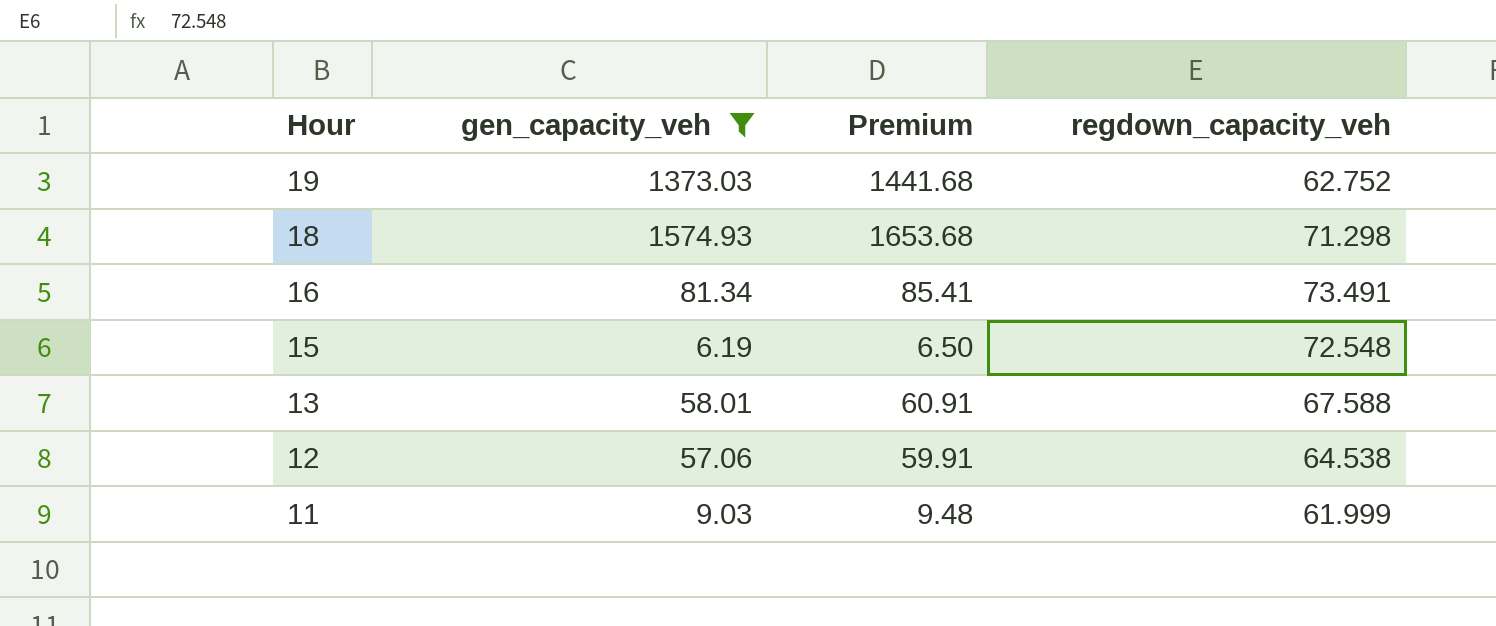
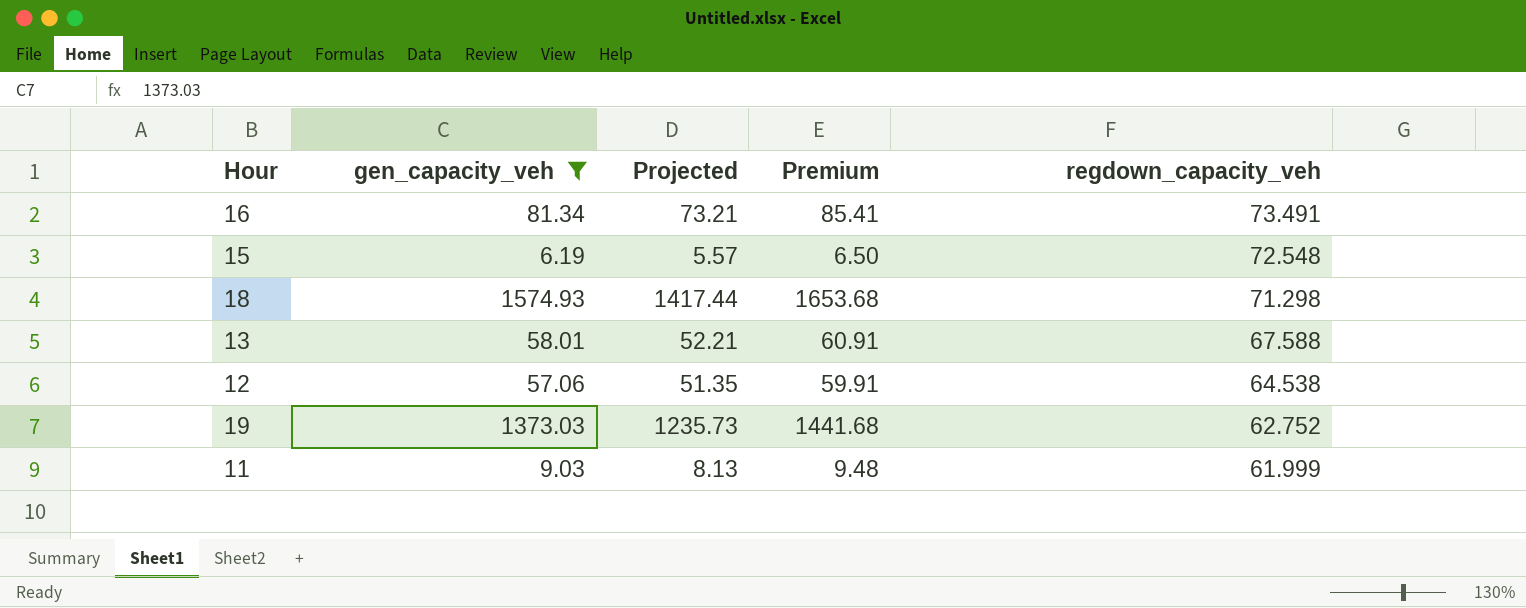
row order: Hour descending -> regdown_capacity_veh descending
column Projected | formula: none -> [gen_capacity_veh] * 0.9

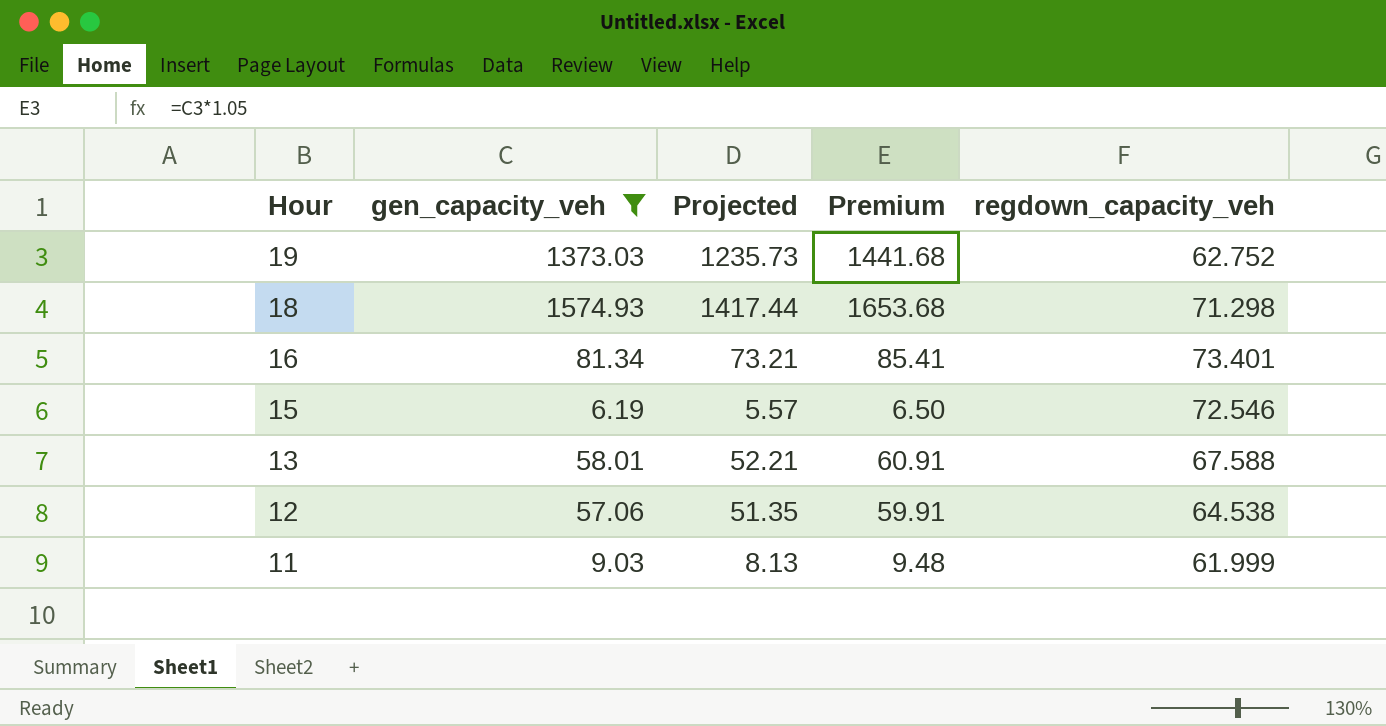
row order: regdown_capacity_veh descending -> Hour descending
16 | regdown_capacity_veh: 73.491 -> 73.401
15 | regdown_capacity_veh: 72.548 -> 72.546

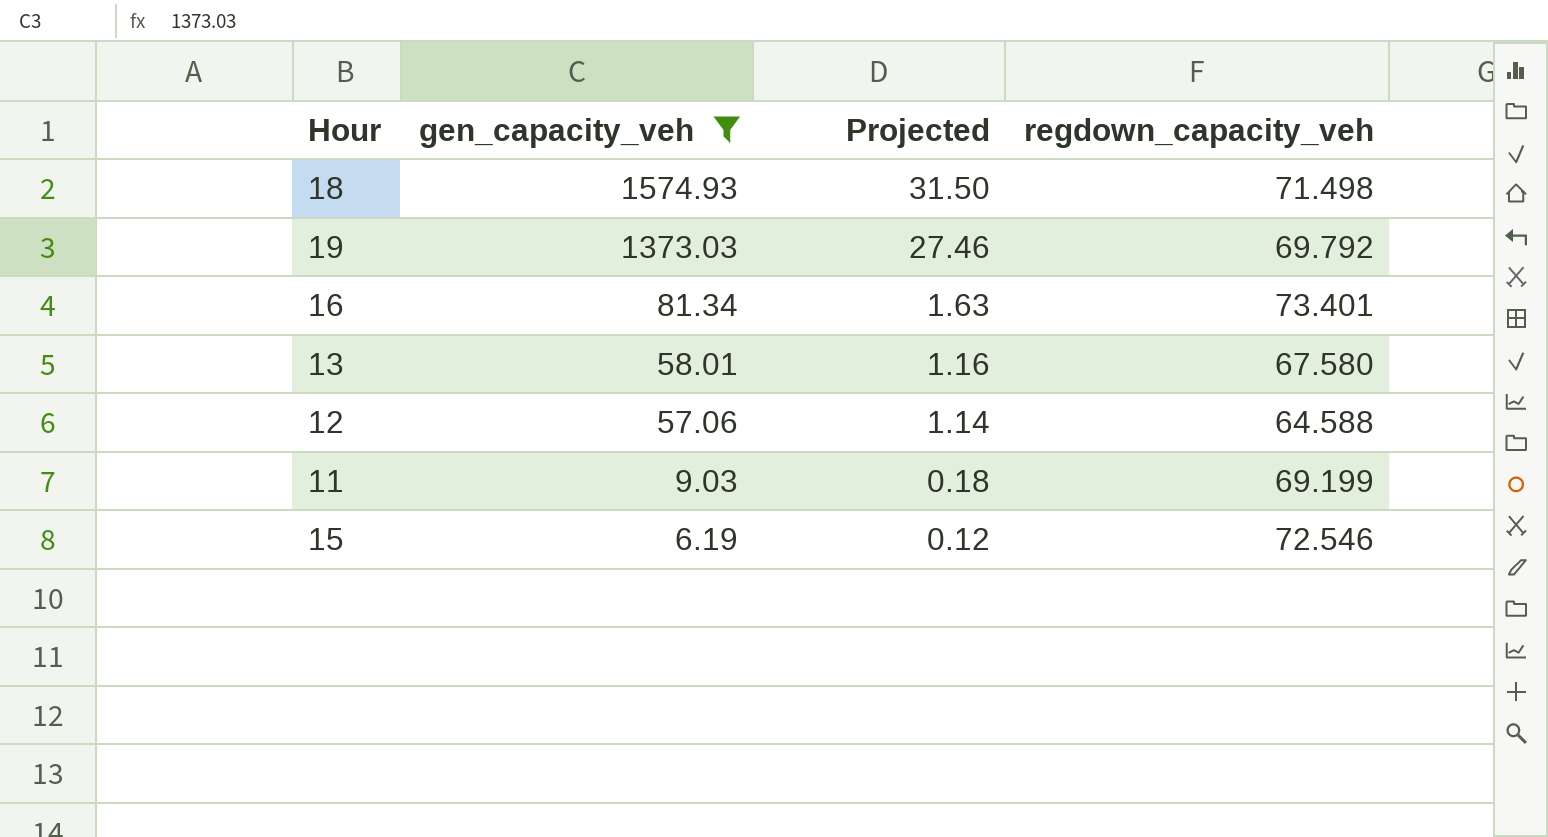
row order: Hour descending -> gen_capacity_veh descending
column Premium | formula: [gen_capacity_veh] * 1.05 -> none
column Projected | formula: [gen_capacity_veh] * 0.9 -> [gen_capacity_veh] * 0.02
18 | regdown_capacity_veh: 71.298 -> 71.498
19 | regdown_capacity_veh: 62.752 -> 69.792
13 | regdown_capacity_veh: 67.588 -> 67.580
12 | regdown_capacity_veh: 64.538 -> 64.588
11 | regdown_capacity_veh: 61.999 -> 69.199

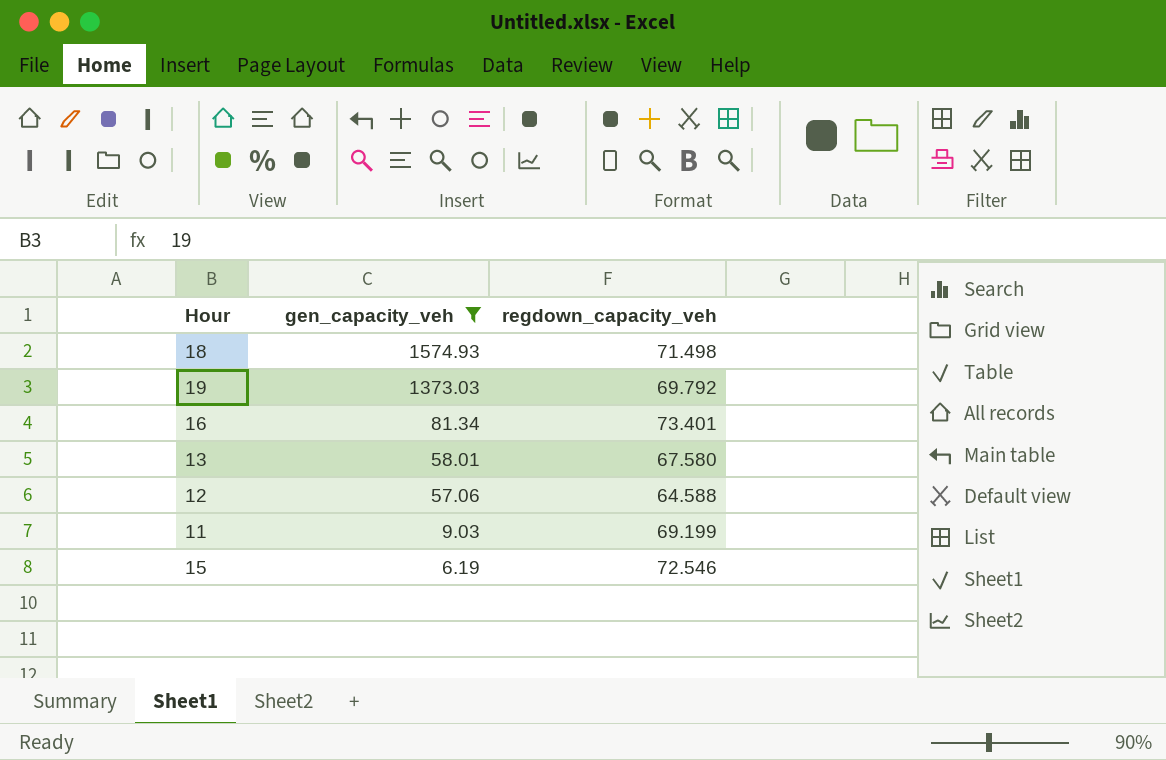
column Projected | formula: [gen_capacity_veh] * 0.02 -> none

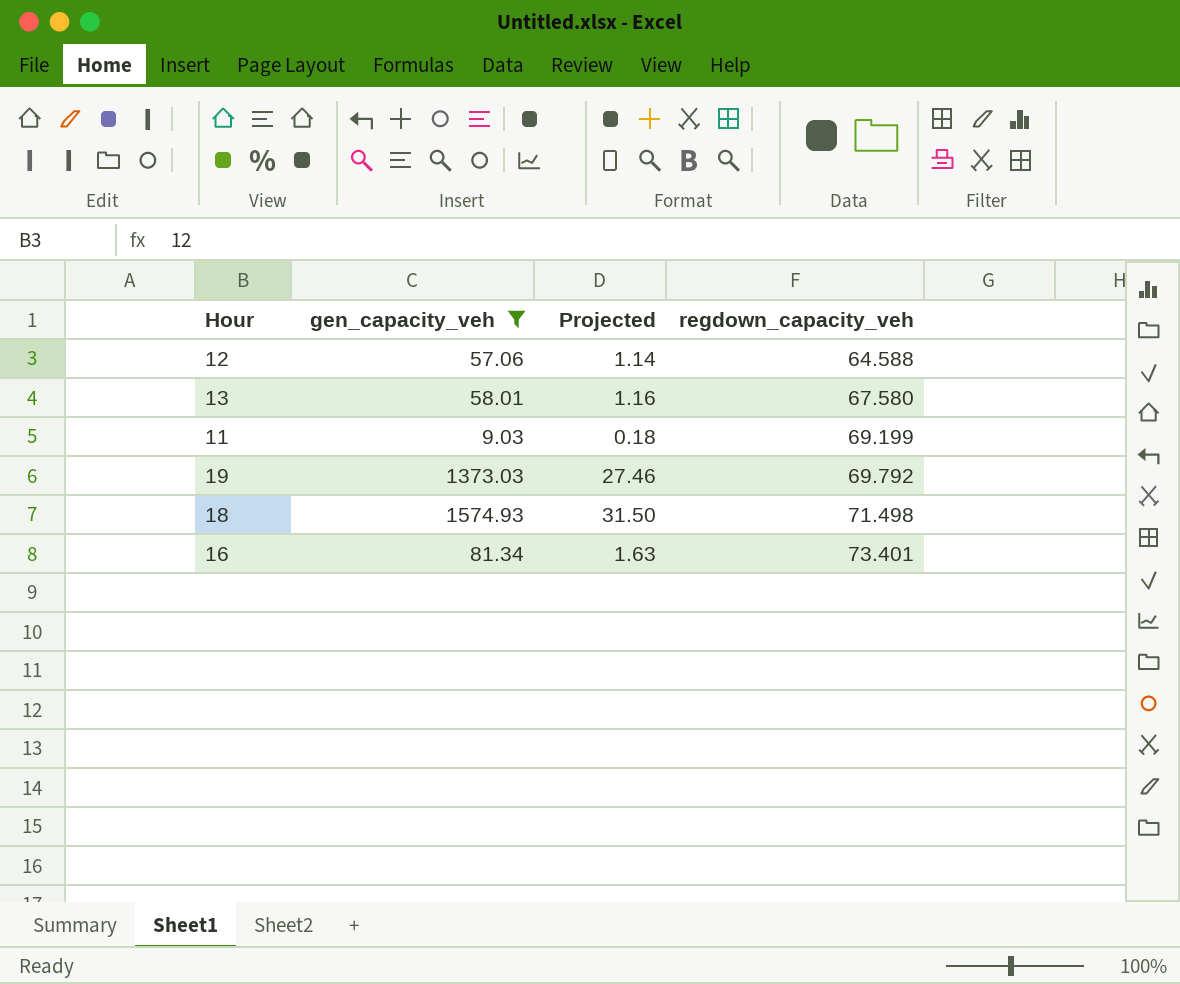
row order: gen_capacity_veh descending -> regdown_capacity_veh ascending
column Projected | formula: none -> [gen_capacity_veh] * 0.02
row 15: 6.19 | 72.546 -> none

